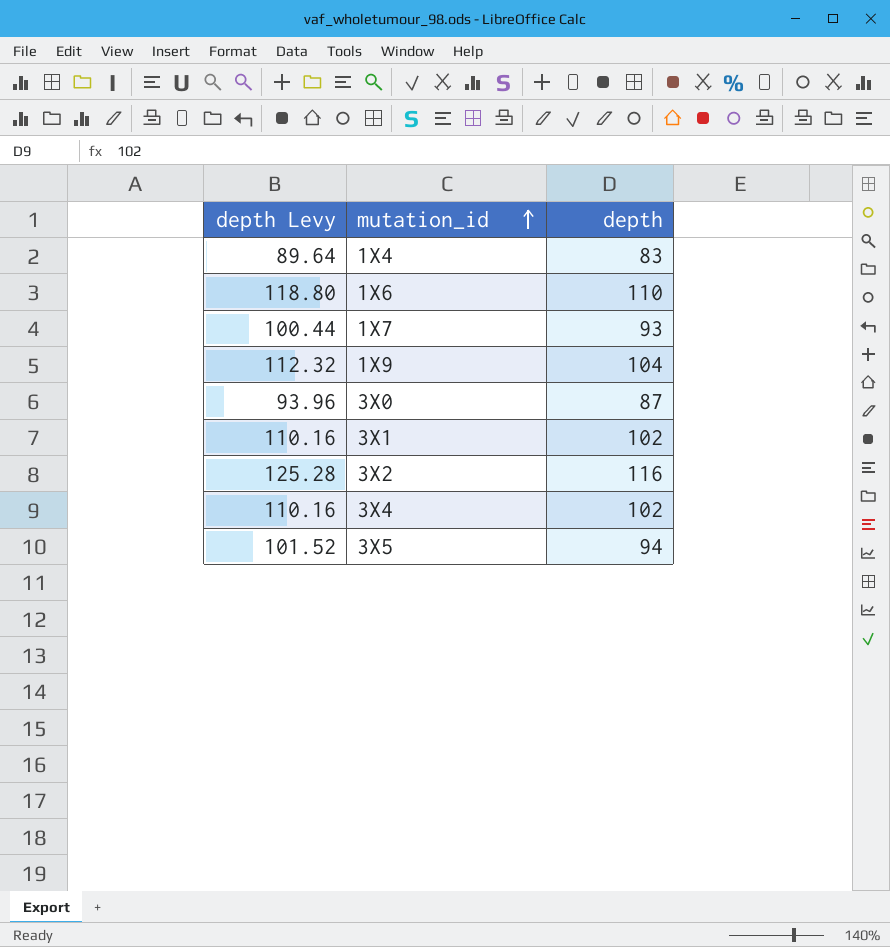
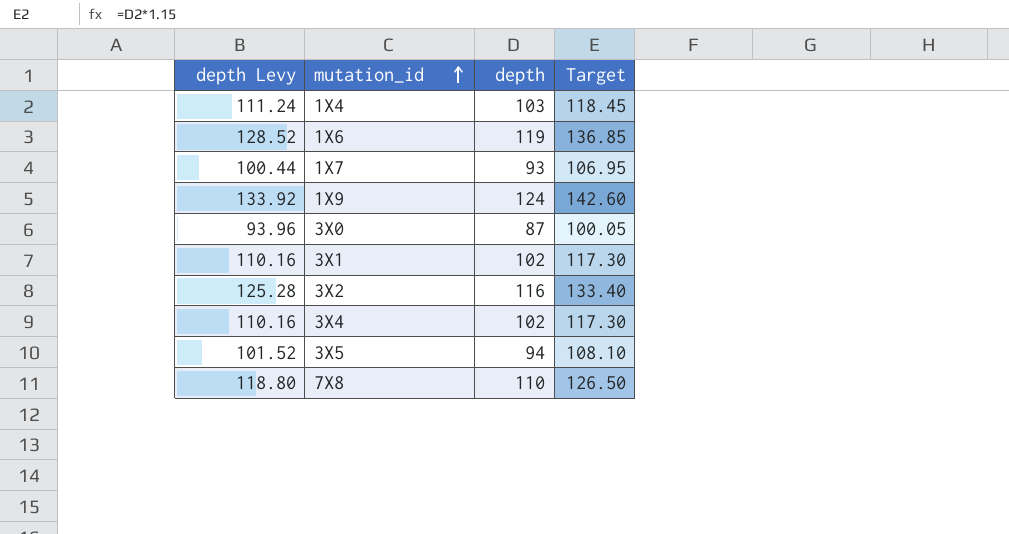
column Target | formula: none -> [depth] * 1.15
1X4 | depth Levy: 89.64 -> 111.24
1X4 | depth: 83 -> 103
1X6 | depth Levy: 118.80 -> 128.52
1X6 | depth: 110 -> 119
1X9 | depth Levy: 112.32 -> 133.92
1X9 | depth: 104 -> 124
row 7X8: none -> 118.80 | 110 | 126.50

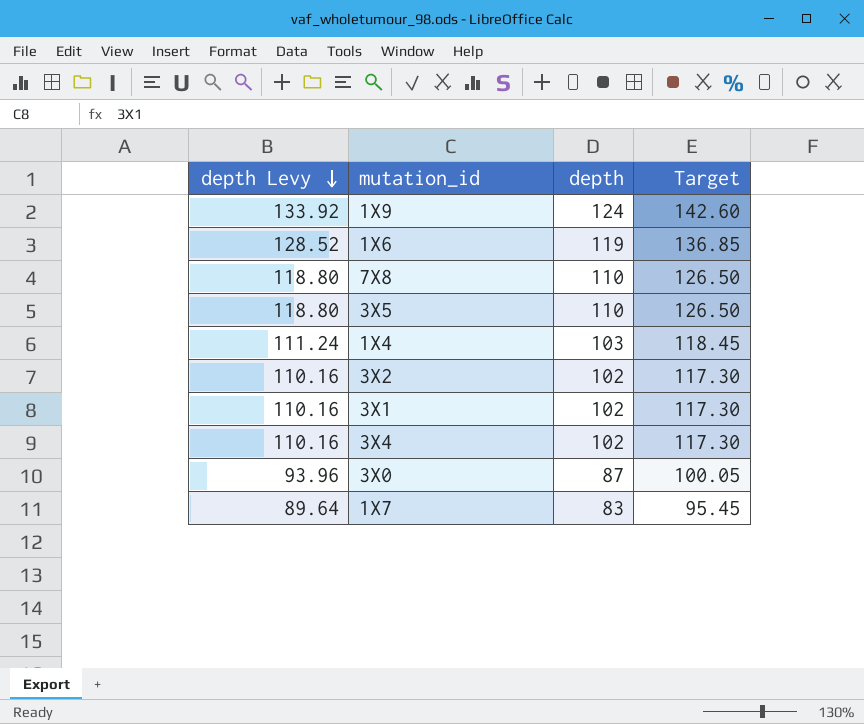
row order: mutation_id ascending -> depth Levy descending
3X5 | depth Levy: 101.52 -> 118.80
3X5 | depth: 94 -> 110
3X5 | Target: 108.10 -> 126.50
3X2 | depth Levy: 125.28 -> 110.16
3X2 | depth: 116 -> 102
3X2 | Target: 133.40 -> 117.30
1X7 | depth Levy: 100.44 -> 89.64
1X7 | depth: 93 -> 83
1X7 | Target: 106.95 -> 95.45

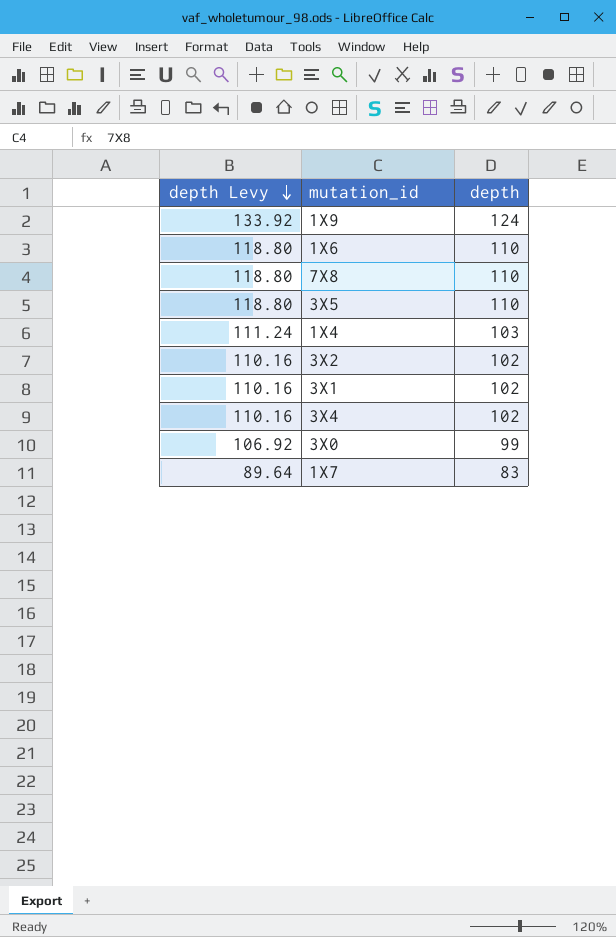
column Target | formula: [depth] * 1.15 -> none
1X6 | depth Levy: 128.52 -> 118.80
1X6 | depth: 119 -> 110
3X0 | depth Levy: 93.96 -> 106.92
3X0 | depth: 87 -> 99

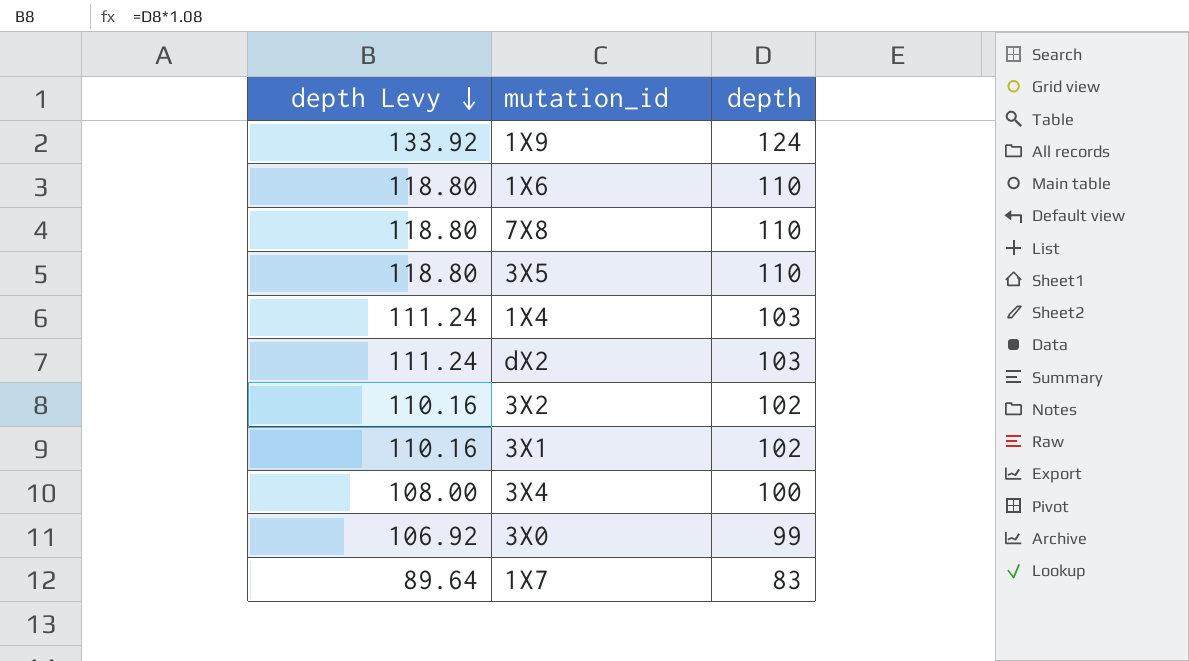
row dX2: none -> 111.24 | 103
3X4 | depth Levy: 110.16 -> 108.00
3X4 | depth: 102 -> 100

